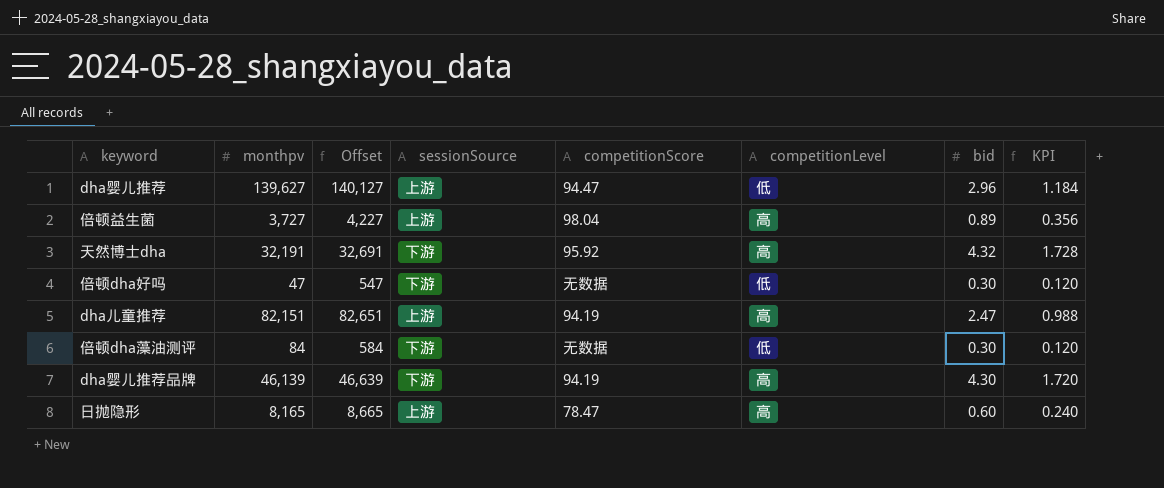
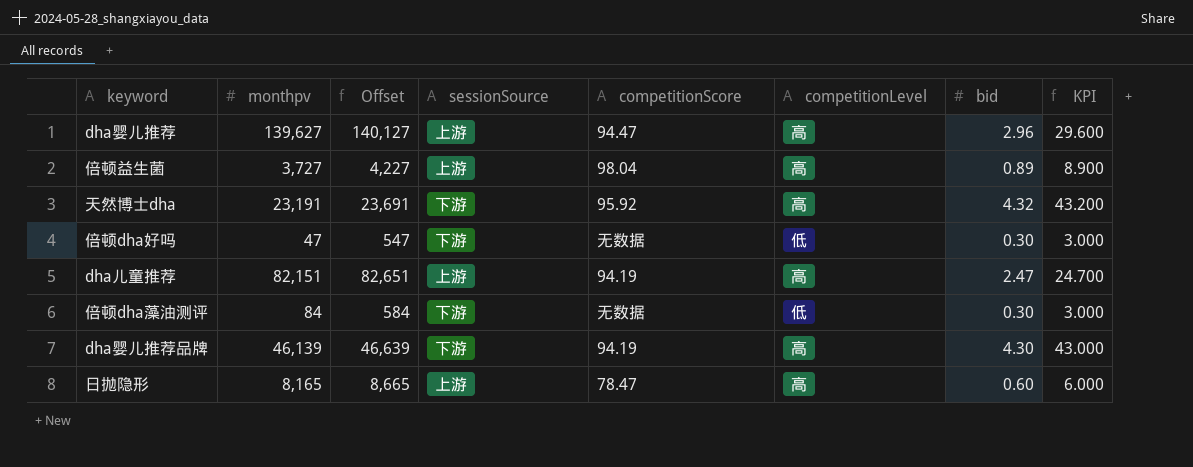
column KPI | formula: [bid] * 0.4 -> [bid] * 10
dha婴儿推荐 | competitionLevel: 低 -> 高
天然博士dha | monthpv: 32,191 -> 23,191
天然博士dha | Offset: 32,691 -> 23,691

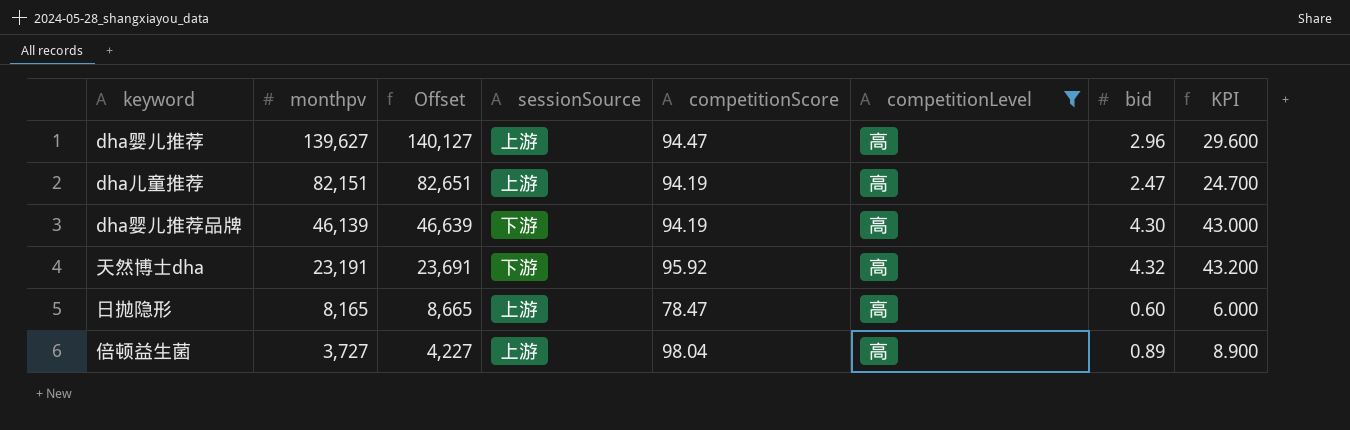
filter: none -> competitionLevel = 高
row order: none -> monthpv descending

